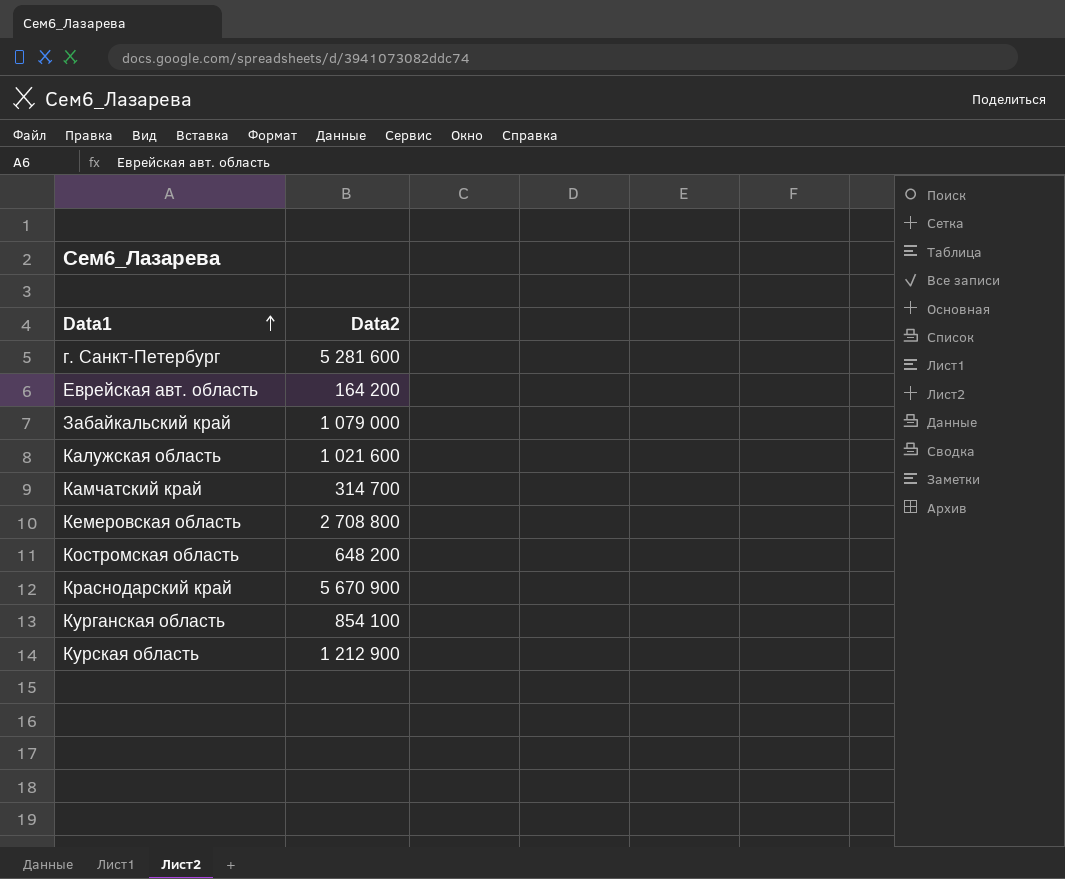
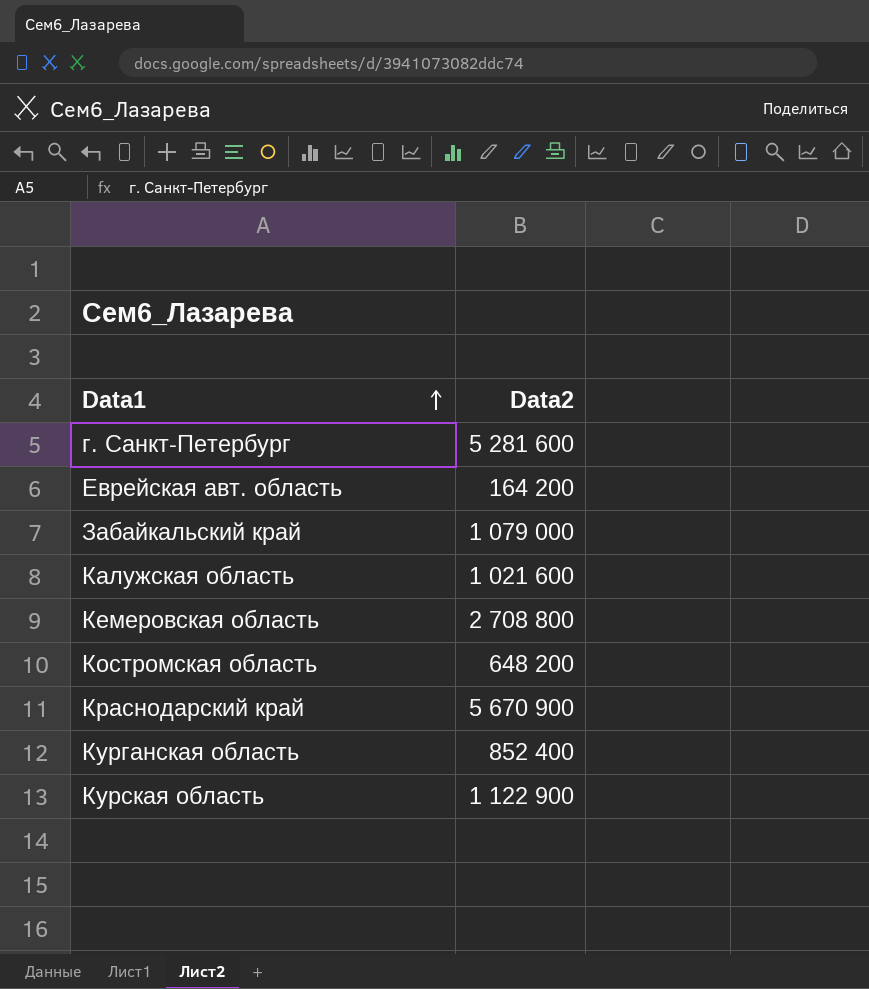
row Камчатский край: 314 700 -> none
Курганская область | Data2: 854 100 -> 852 400
Курская область | Data2: 1 212 900 -> 1 122 900

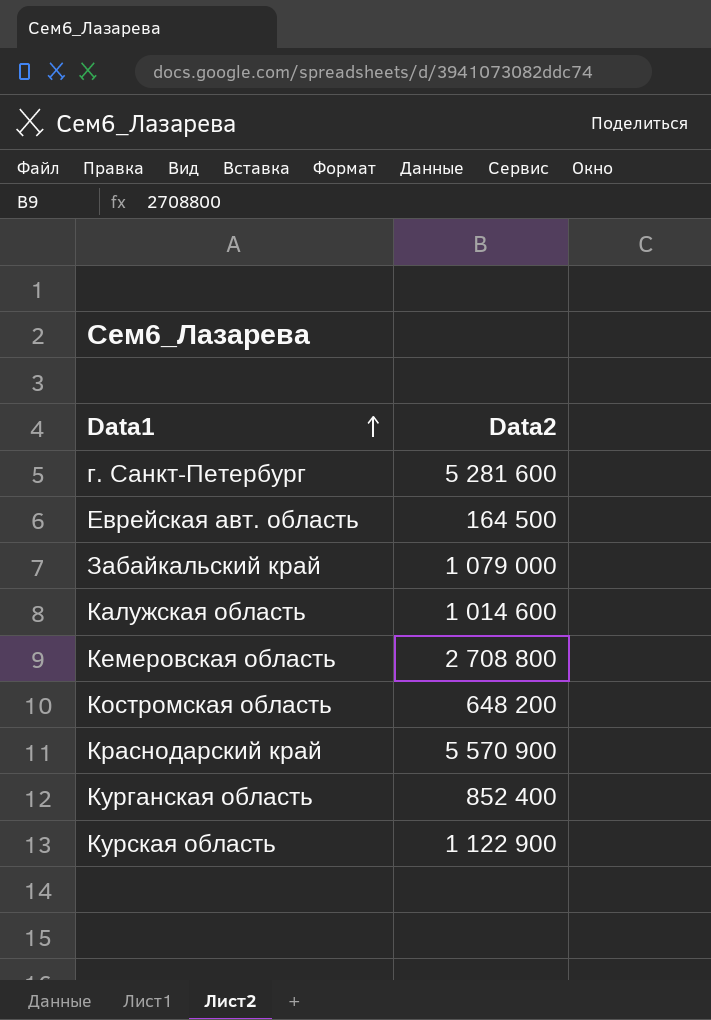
Еврейская авт. область | Data2: 164 200 -> 164 500
Калужская область | Data2: 1 021 600 -> 1 014 600
Краснодарский край | Data2: 5 670 900 -> 5 570 900

